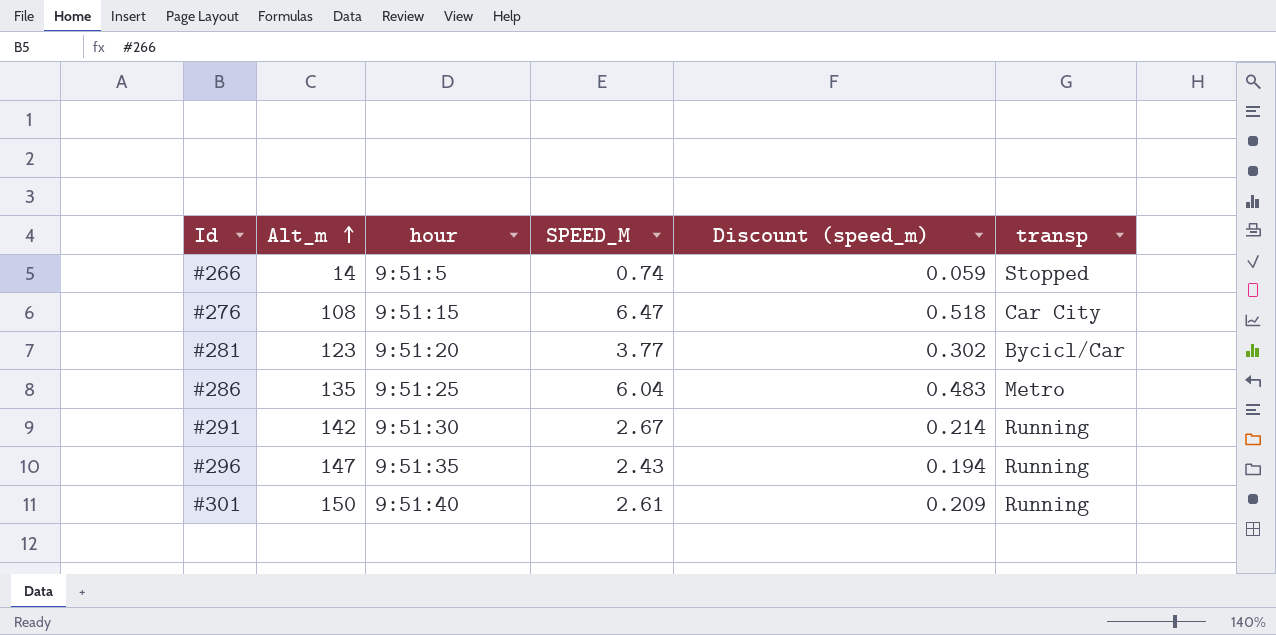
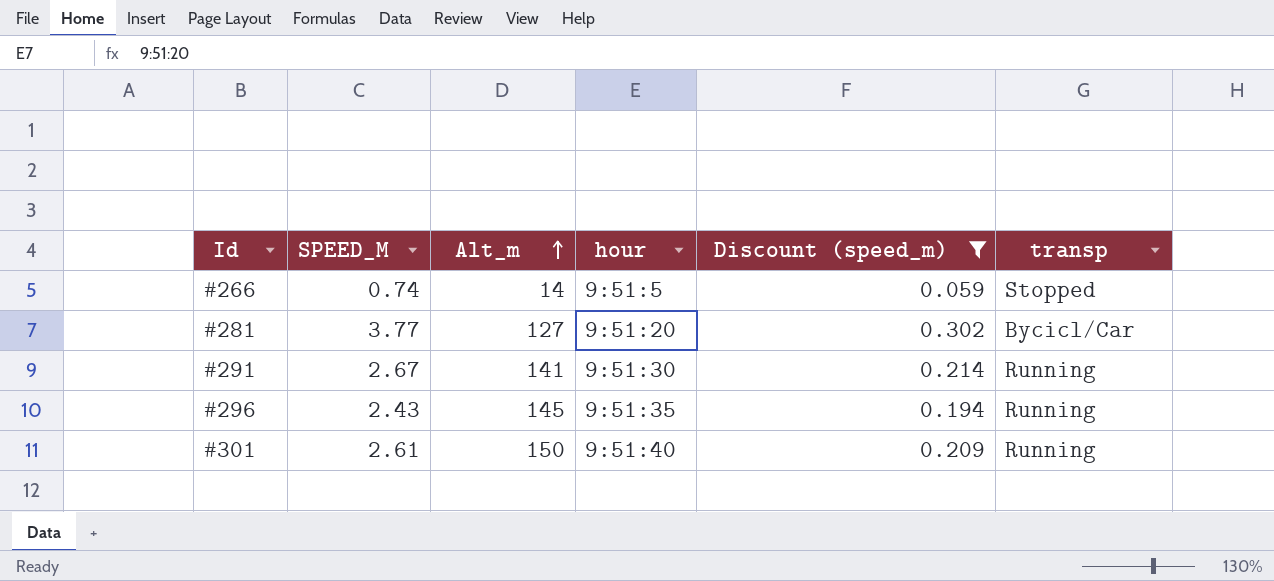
filter: none -> Discount (speed_m) <= 0.302
column SPEED_M | position: 4 -> 2
#281 | Alt_m: 123 -> 127
#291 | Alt_m: 142 -> 141
#296 | Alt_m: 147 -> 145

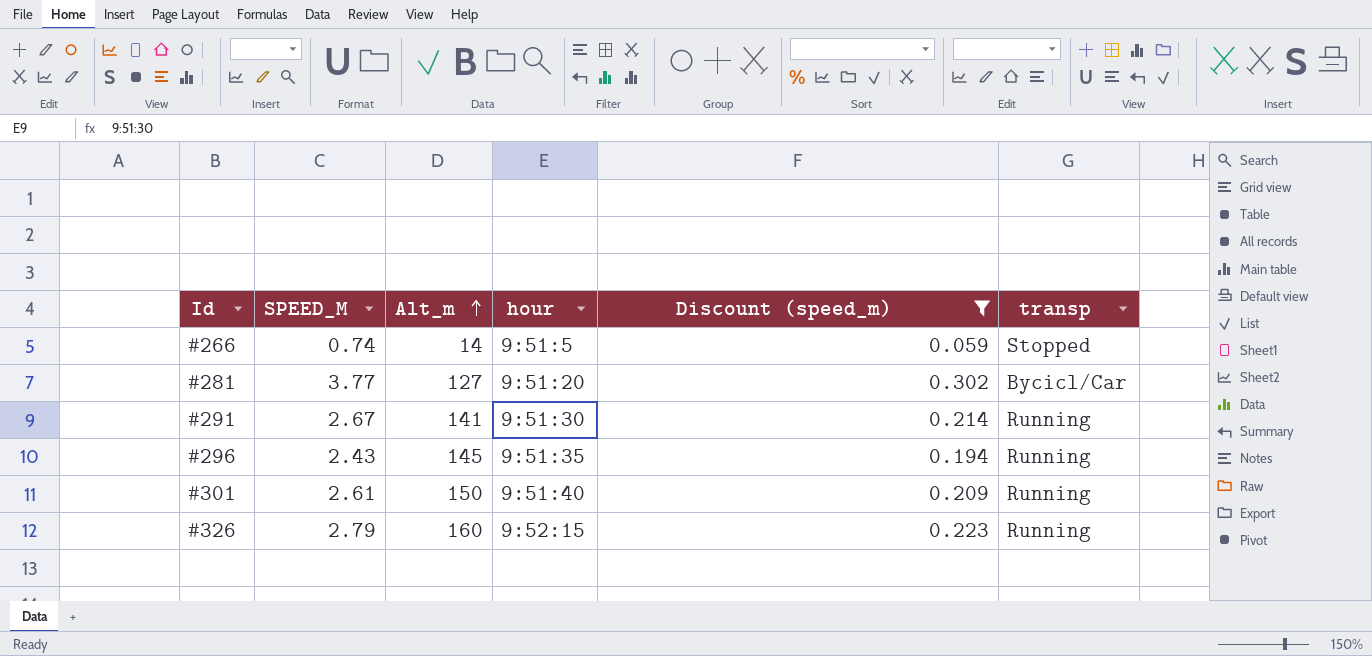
row #326: none -> 2.79 | 160 | 9:52:15 | 0.223 | Running

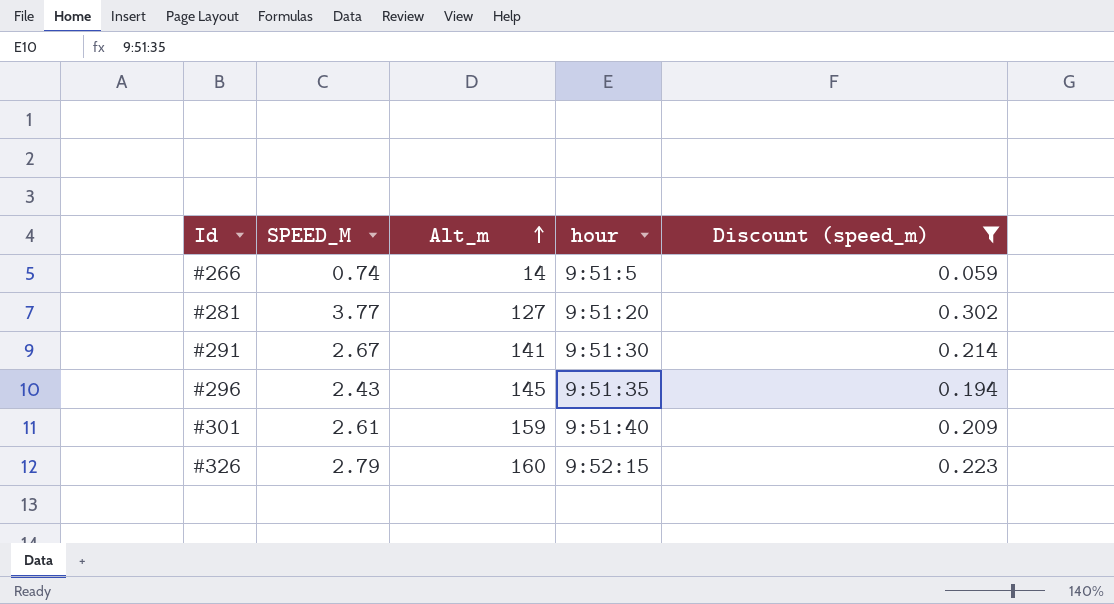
column transp | position: 6 -> none
#301 | Alt_m: 150 -> 159

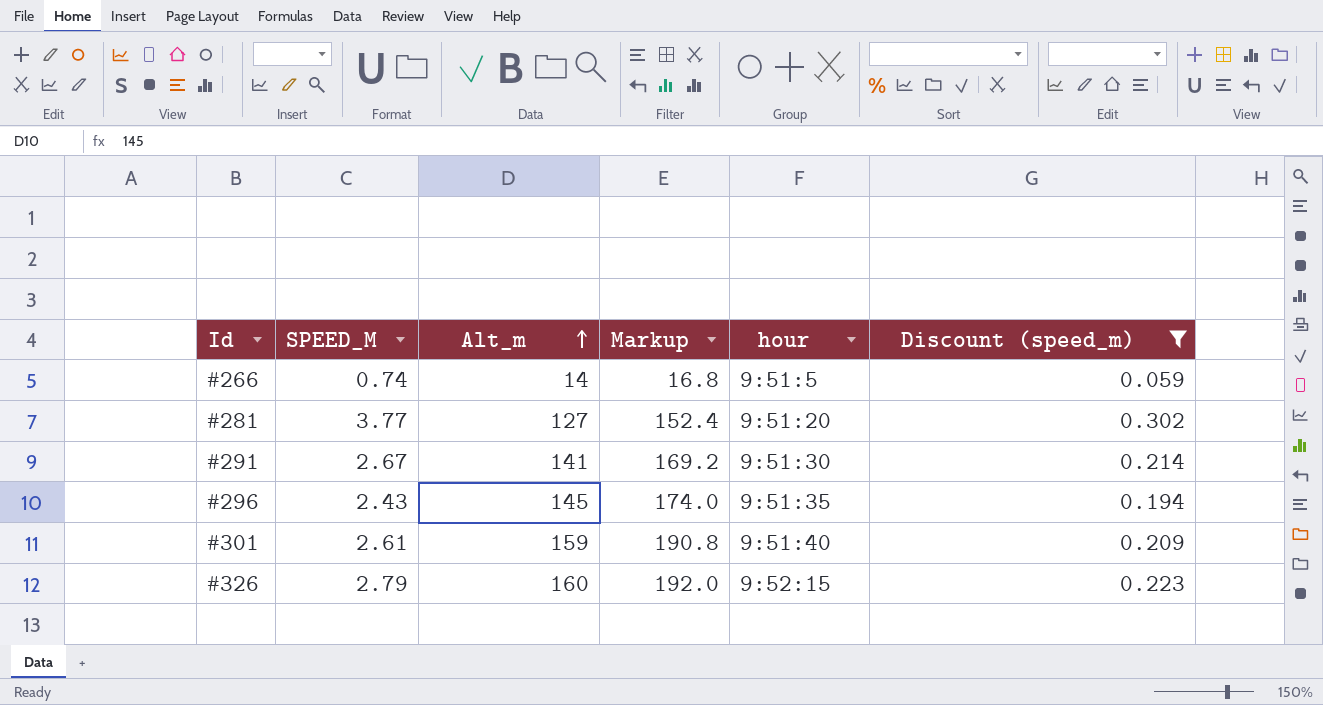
column Markup | formula: none -> [Alt_m] * 1.2

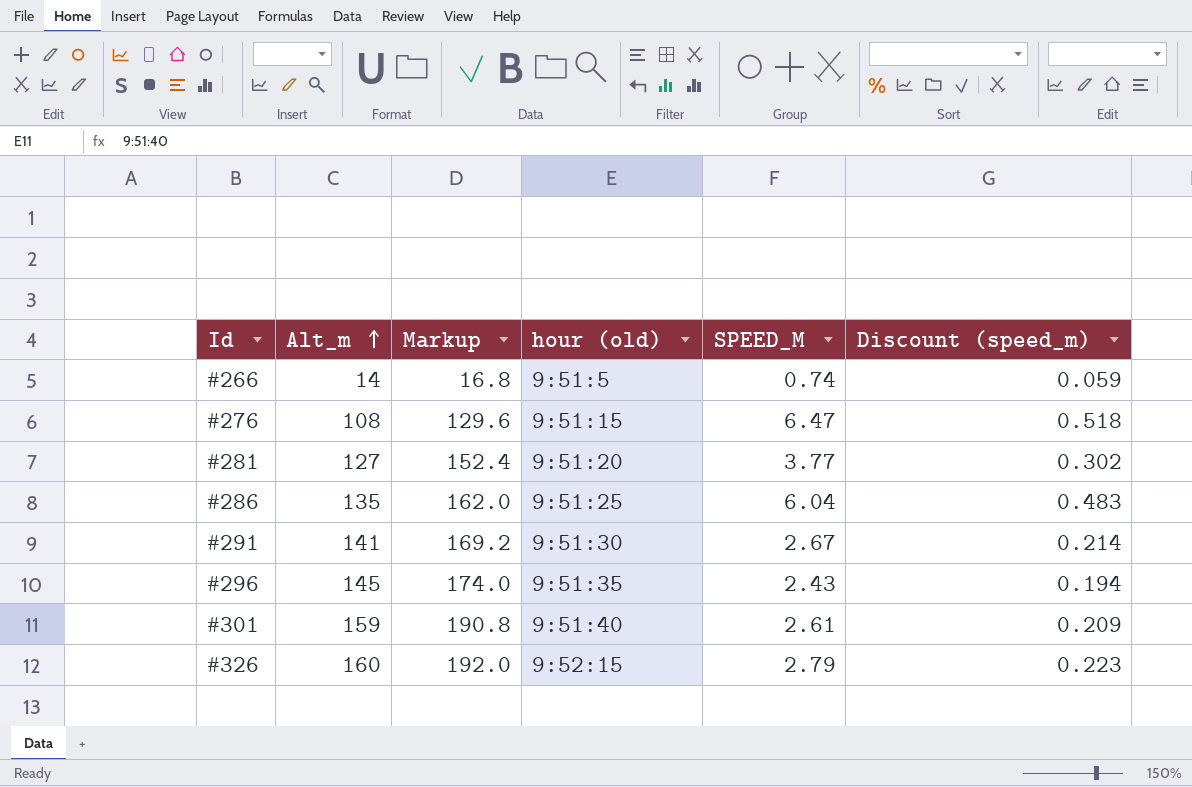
filter: Discount (speed_m) <= 0.302 -> none
column name: hour -> hour (old)
column SPEED_M | position: 2 -> 5

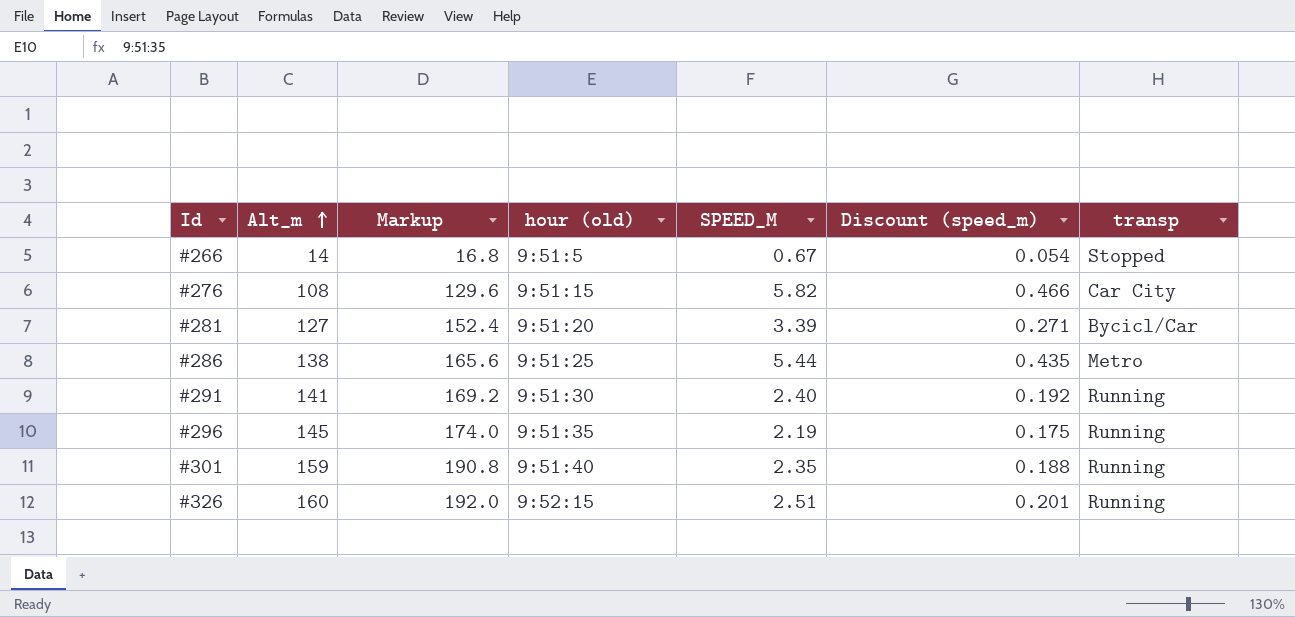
column transp | position: none -> 7
#266 | SPEED_M: 0.74 -> 0.67
#266 | Discount (speed_m): 0.059 -> 0.054
#276 | SPEED_M: 6.47 -> 5.82
#276 | Discount (speed_m): 0.518 -> 0.466
#281 | SPEED_M: 3.77 -> 3.39
#281 | Discount (speed_m): 0.302 -> 0.271
#286 | Alt_m: 135 -> 138
#286 | Markup: 162.0 -> 165.6
#286 | SPEED_M: 6.04 -> 5.44
#286 | Discount (speed_m): 0.483 -> 0.435
#291 | SPEED_M: 2.67 -> 2.40
#291 | Discount (speed_m): 0.214 -> 0.192
#296 | SPEED_M: 2.43 -> 2.19
#296 | Discount (speed_m): 0.194 -> 0.175
#301 | SPEED_M: 2.61 -> 2.35
#301 | Discount (speed_m): 0.209 -> 0.188
#326 | SPEED_M: 2.79 -> 2.51
#326 | Discount (speed_m): 0.223 -> 0.201

